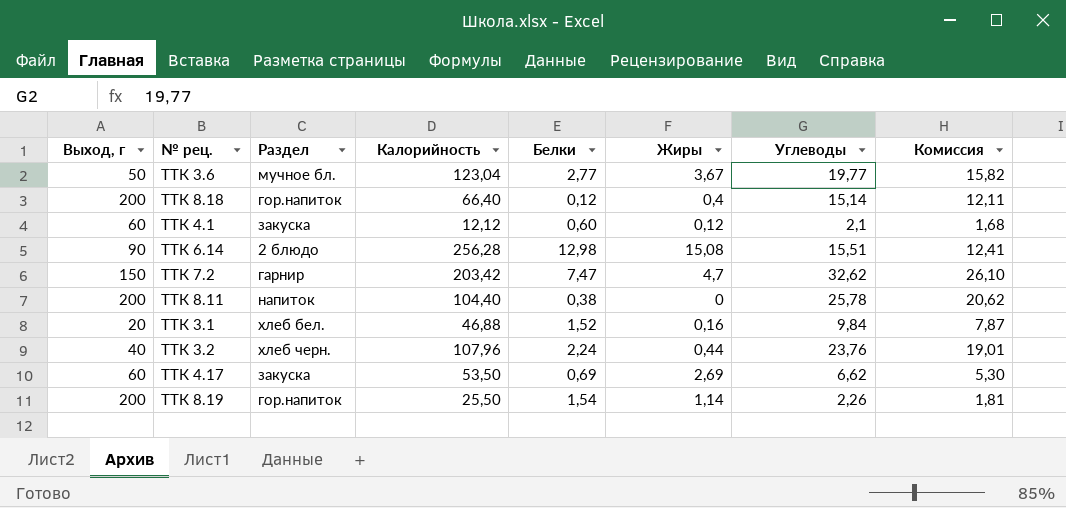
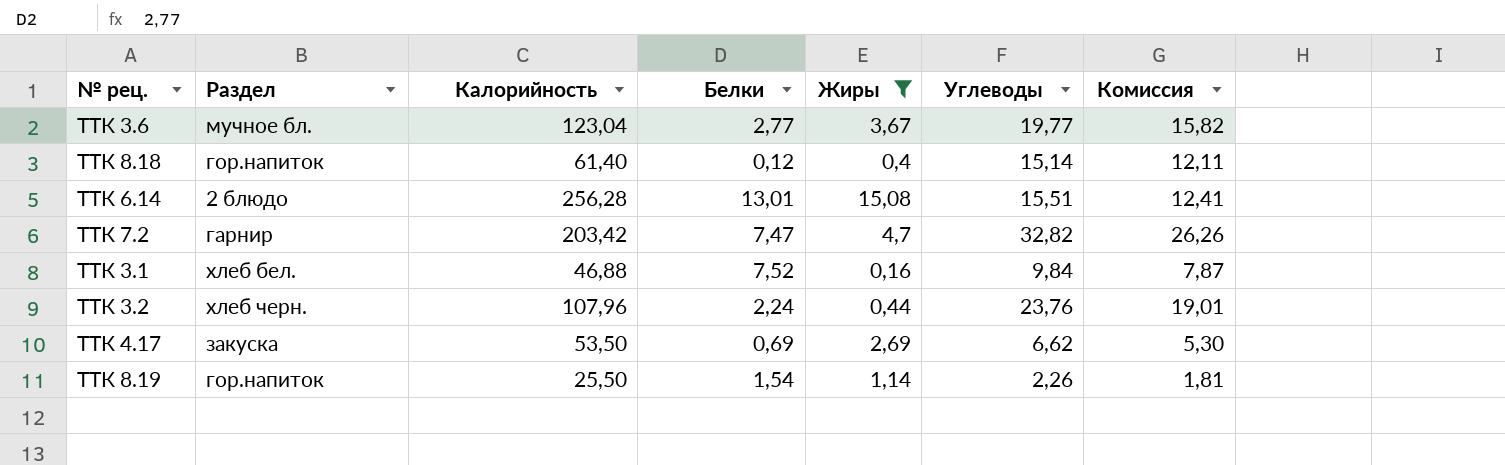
filter: none -> Жиры >= 0,16
column Выход, г | position: 1 -> none
ТТК 8.18 | Калорийность: 66,40 -> 61,40
ТТК 6.14 | Белки: 12,98 -> 13,01
ТТК 7.2 | Углеводы: 32,62 -> 32,82
ТТК 7.2 | Комиссия: 26,10 -> 26,26
ТТК 3.1 | Белки: 1,52 -> 7,52

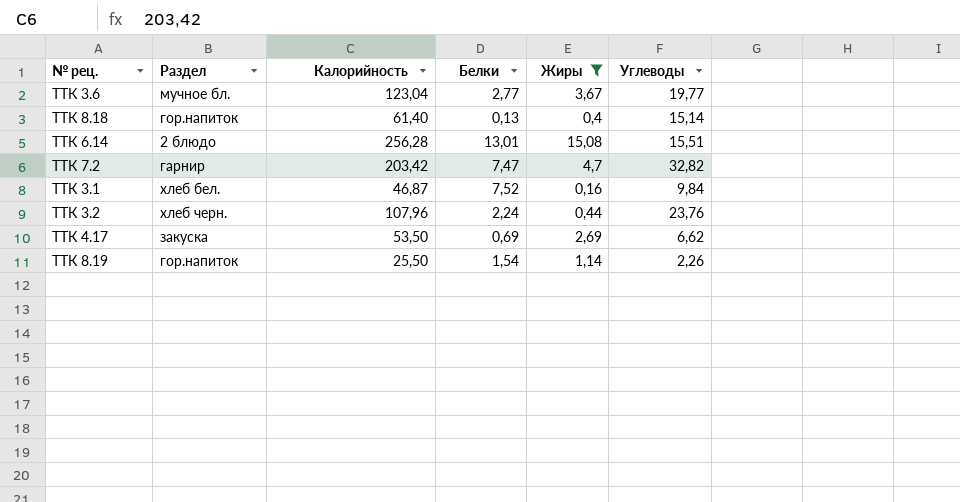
column Комиссия | formula: [Углеводы] * 0,8 -> none
ТТК 8.18 | Белки: 0,12 -> 0,13
ТТК 3.1 | Калорийность: 46,88 -> 46,87

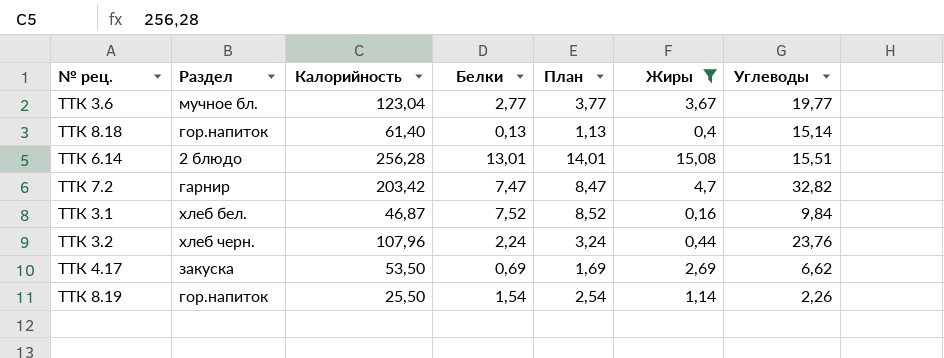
column План | formula: none -> [Белки] + 1

